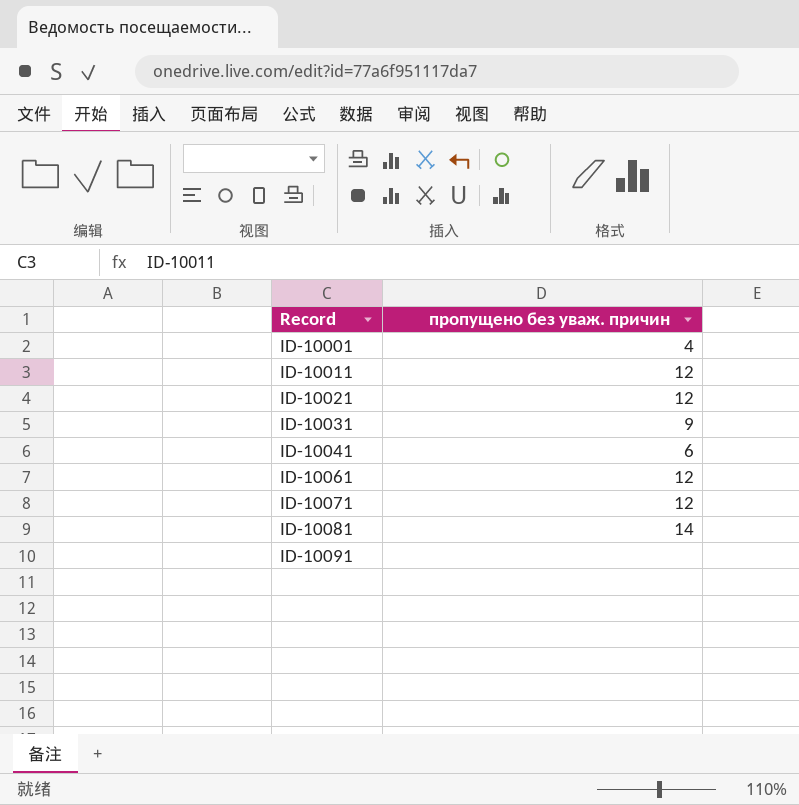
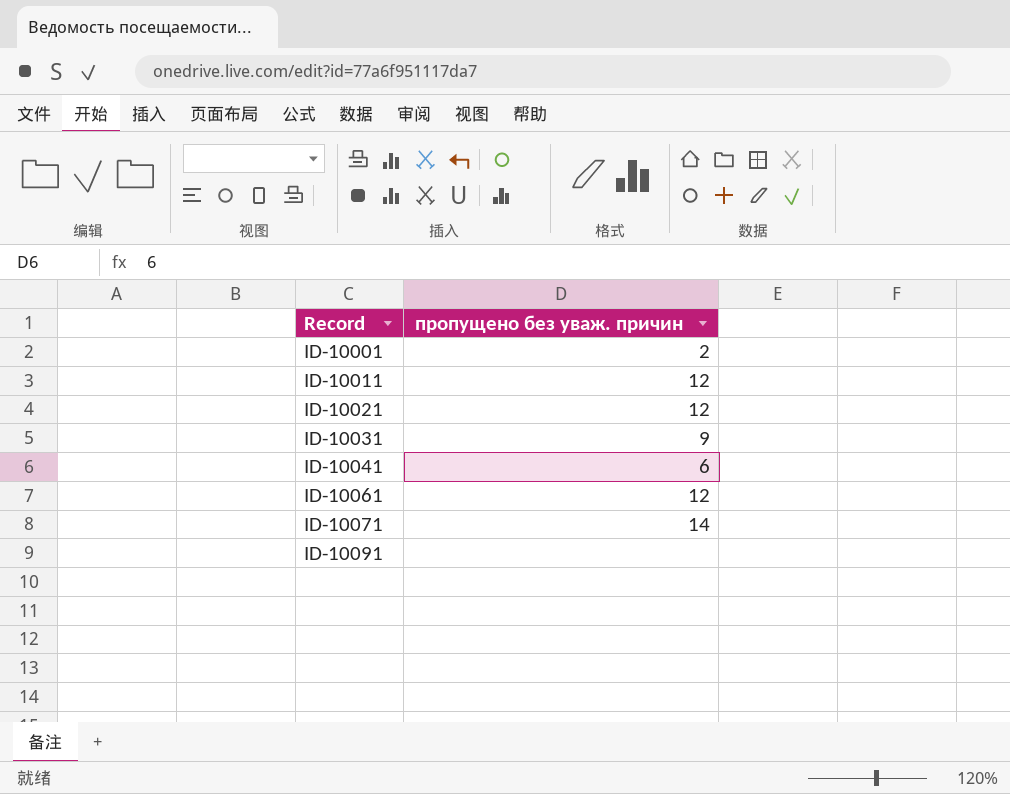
row ID-10081: 14 -> none
ID-10001 | пропущено без уваж. причин: 4 -> 2
ID-10071 | пропущено без уваж. причин: 12 -> 14

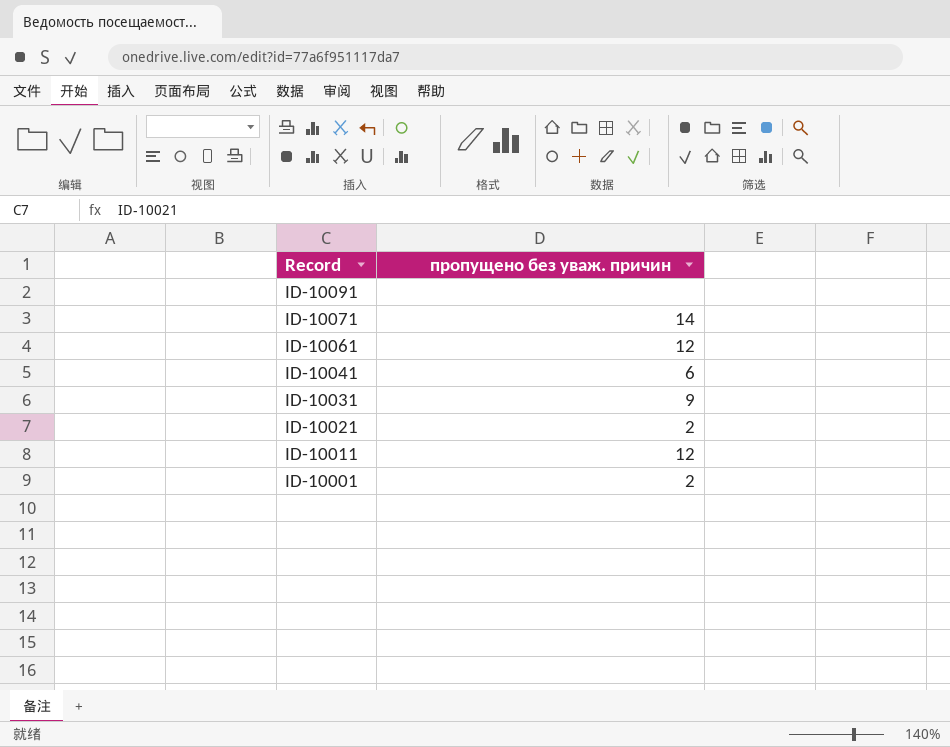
row order: Record ascending -> Record descending
ID-10021 | пропущено без уваж. причин: 12 -> 2

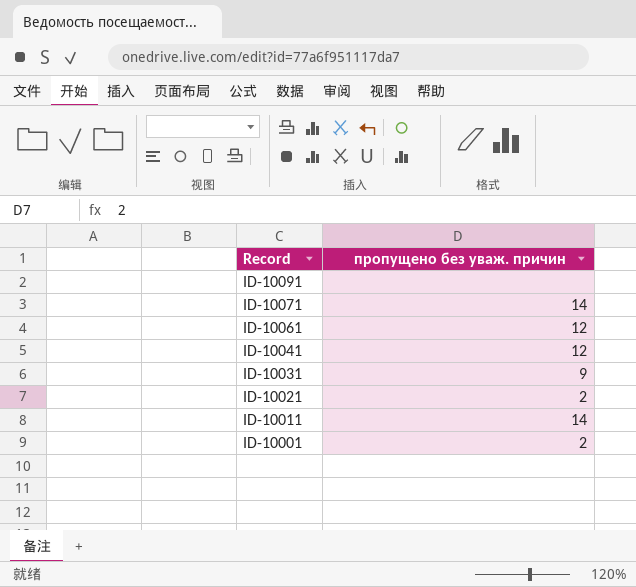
ID-10041 | пропущено без уваж. причин: 6 -> 12
ID-10011 | пропущено без уваж. причин: 12 -> 14

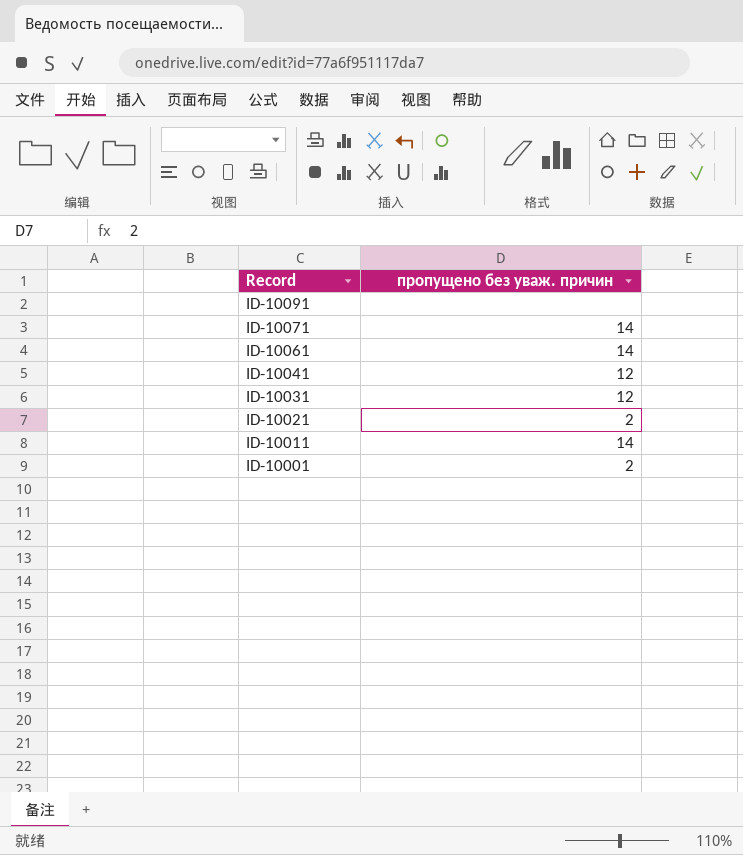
ID-10061 | пропущено без уваж. причин: 12 -> 14
ID-10031 | пропущено без уваж. причин: 9 -> 12

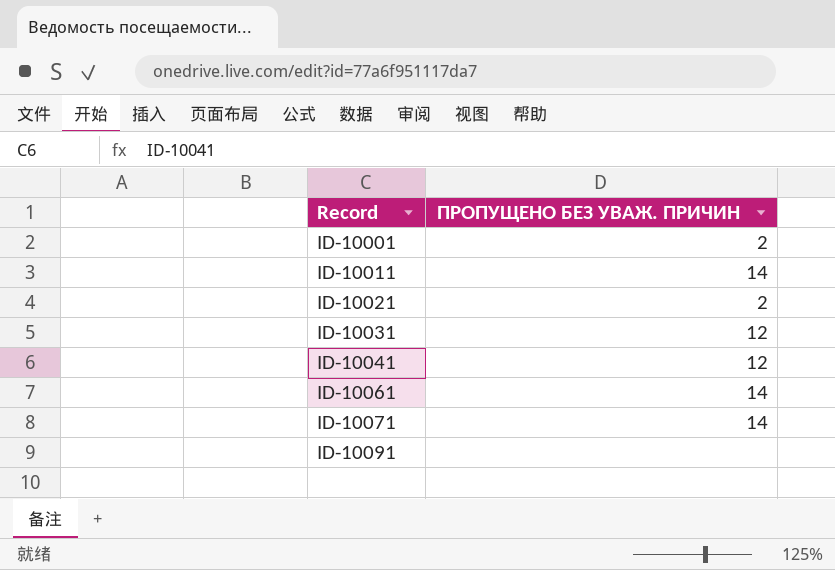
row order: Record descending -> Record ascending
column name: пропущено без уваж. причин -> ПРОПУЩЕНО БЕЗ УВАЖ. ПРИЧИН

